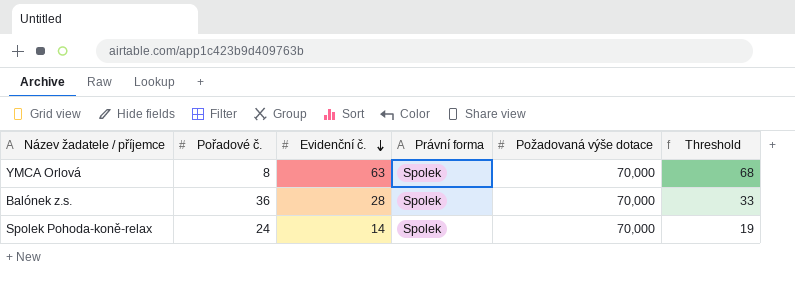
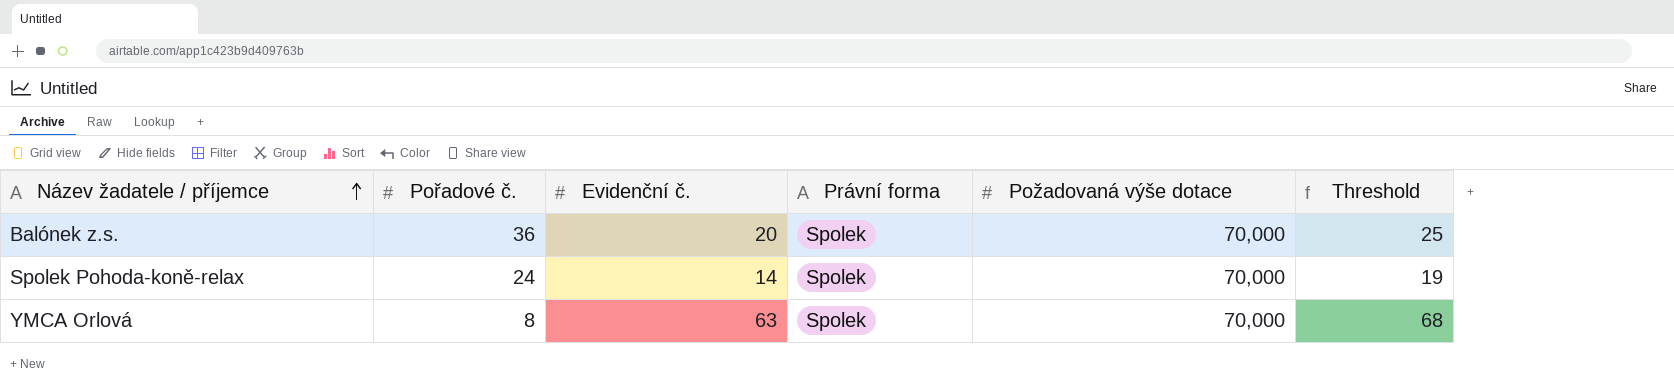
row order: Evidenční č. descending -> Název žadatele / příjemce ascending
Balónek z.s. | Evidenční č.: 28 -> 20
Balónek z.s. | Threshold: 33 -> 25

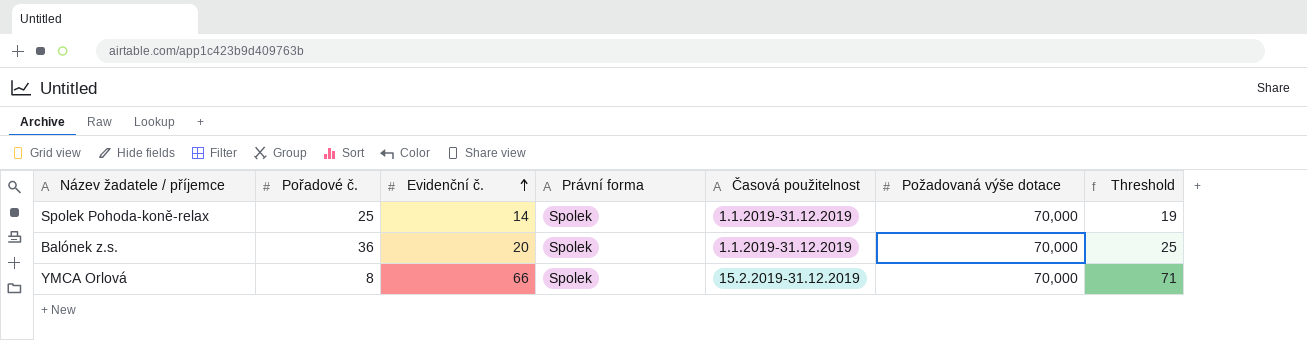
row order: Název žadatele / příjemce ascending -> Evidenční č. ascending
column Časová použitelnost | position: none -> 5
Spolek Pohoda-koně-relax | Pořadové č.: 24 -> 25
YMCA Orlová | Evidenční č.: 63 -> 66
YMCA Orlová | Threshold: 68 -> 71

